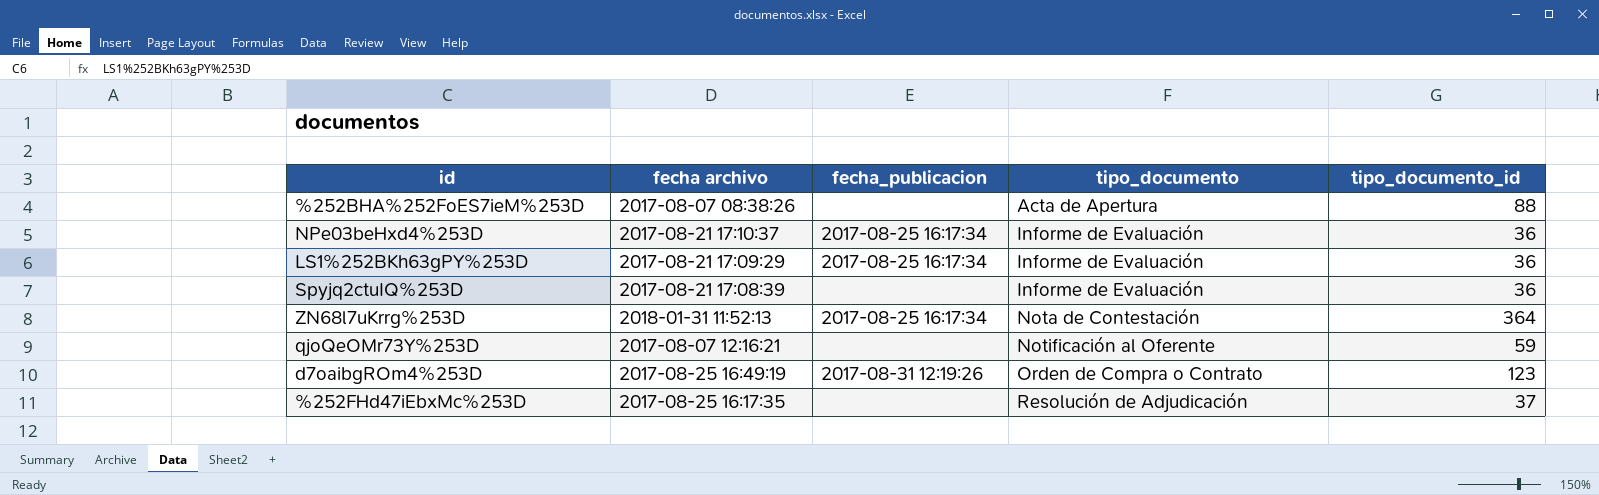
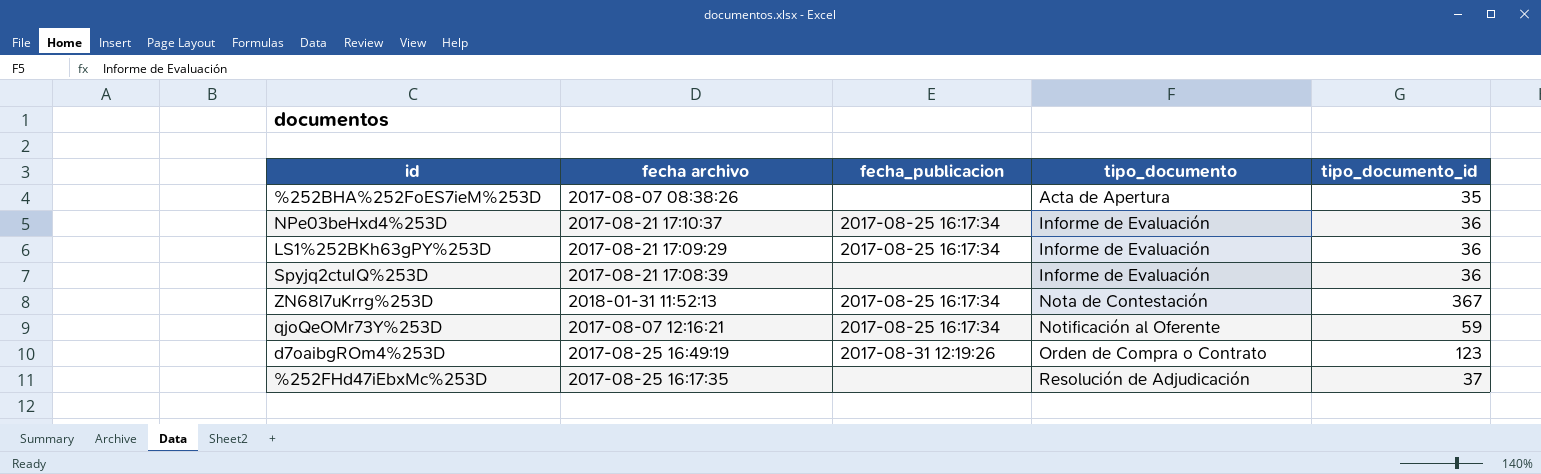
%252BHA%252FoES7ieM%253D | tipo_documento_id: 88 -> 35
ZN68l7uKrrg%253D | tipo_documento_id: 364 -> 367
qjoQeOMr73Y%253D | fecha_publicacion: none -> 2017-08-25 16:17:34

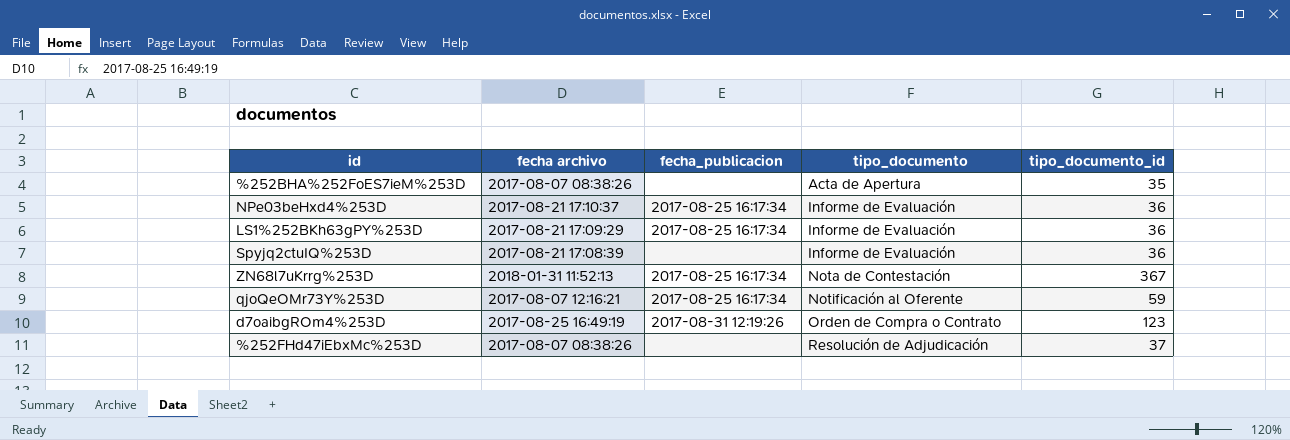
%252FHd47iEbxMc%253D | fecha archivo: 2017-08-25 16:17:35 -> 2017-08-07 08:38:26

